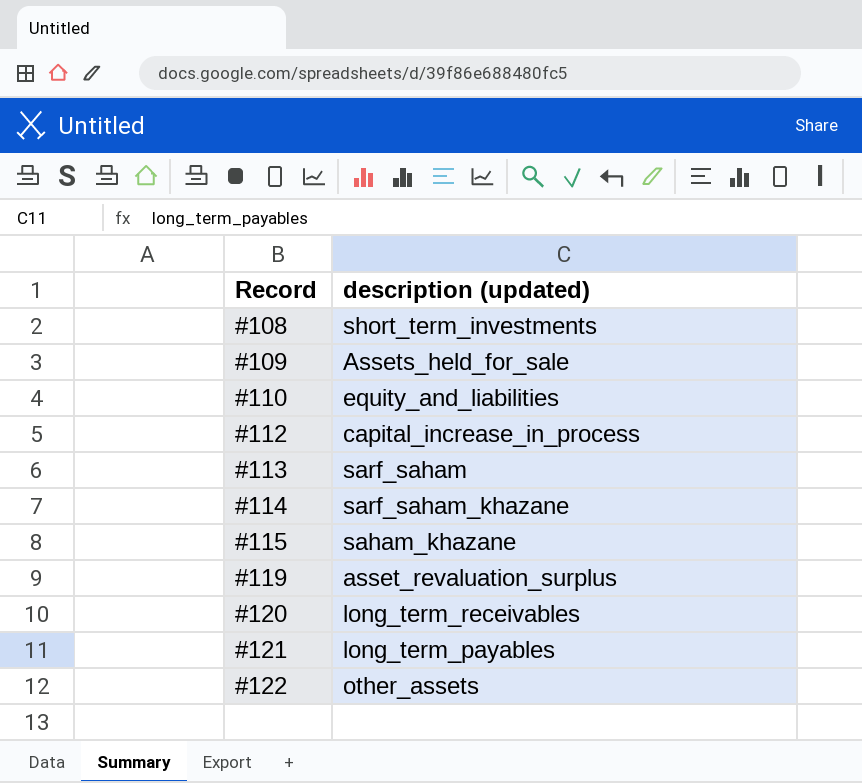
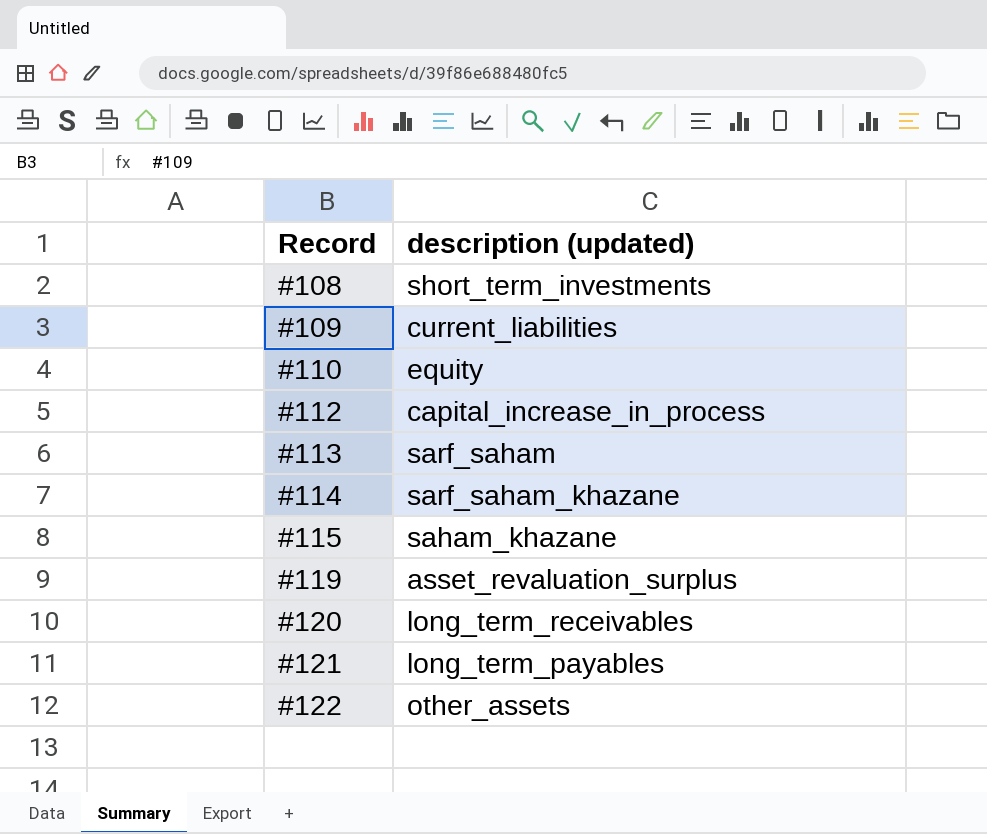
#109 | description (updated): Assets_held_for_sale -> current_liabilities
#110 | description (updated): equity_and_liabilities -> equity

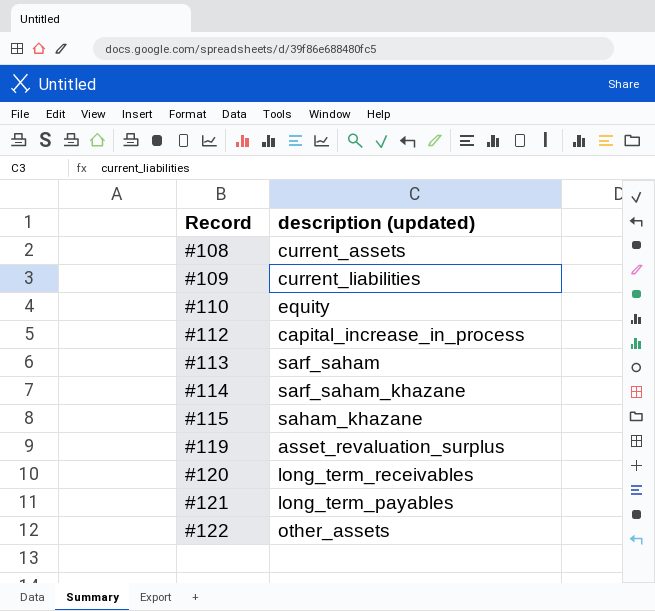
#108 | description (updated): short_term_investments -> current_assets

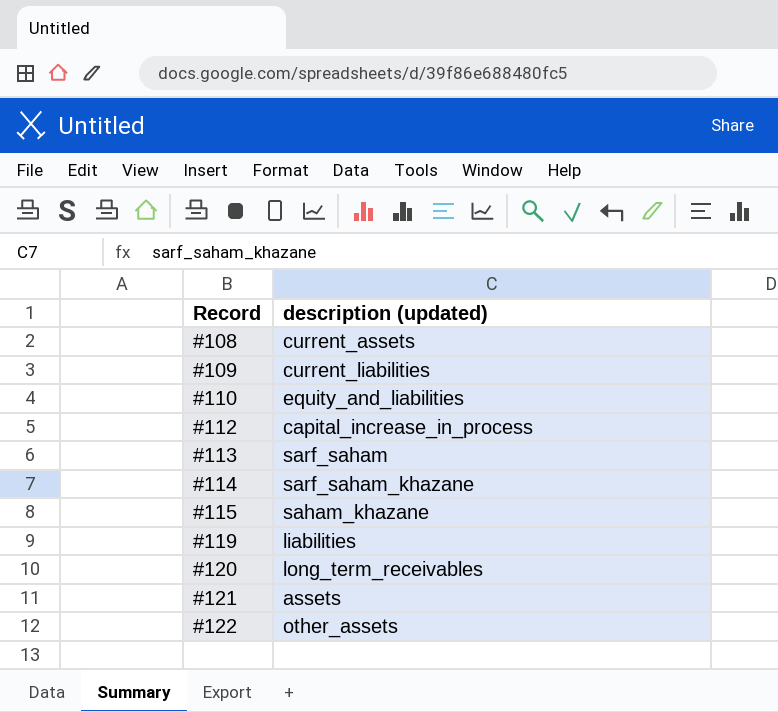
#110 | description (updated): equity -> equity_and_liabilities
#119 | description (updated): asset_revaluation_surplus -> liabilities
#121 | description (updated): long_term_payables -> assets

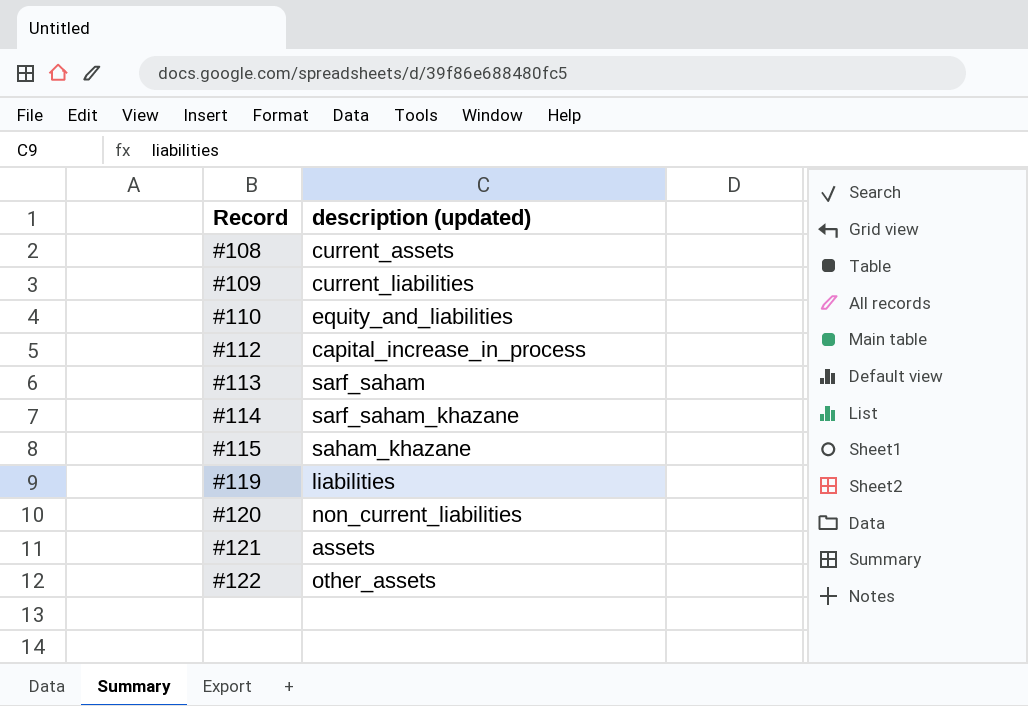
#120 | description (updated): long_term_receivables -> non_current_liabilities

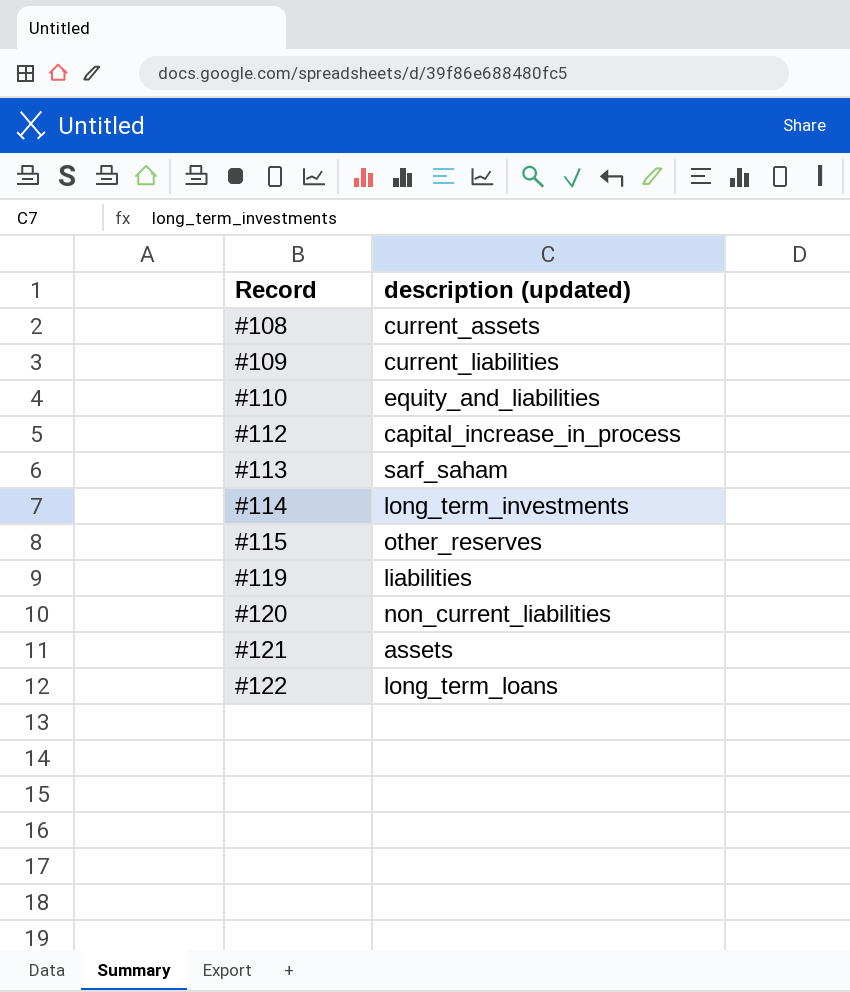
#114 | description (updated): sarf_saham_khazane -> long_term_investments
#115 | description (updated): saham_khazane -> other_reserves
#122 | description (updated): other_assets -> long_term_loans

